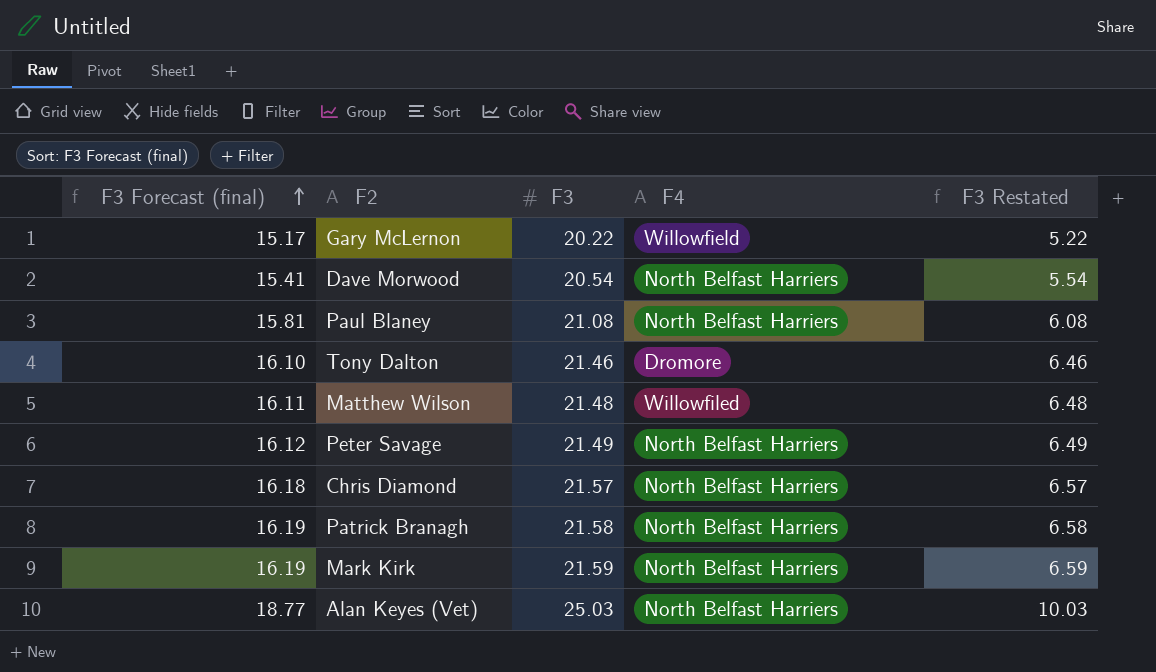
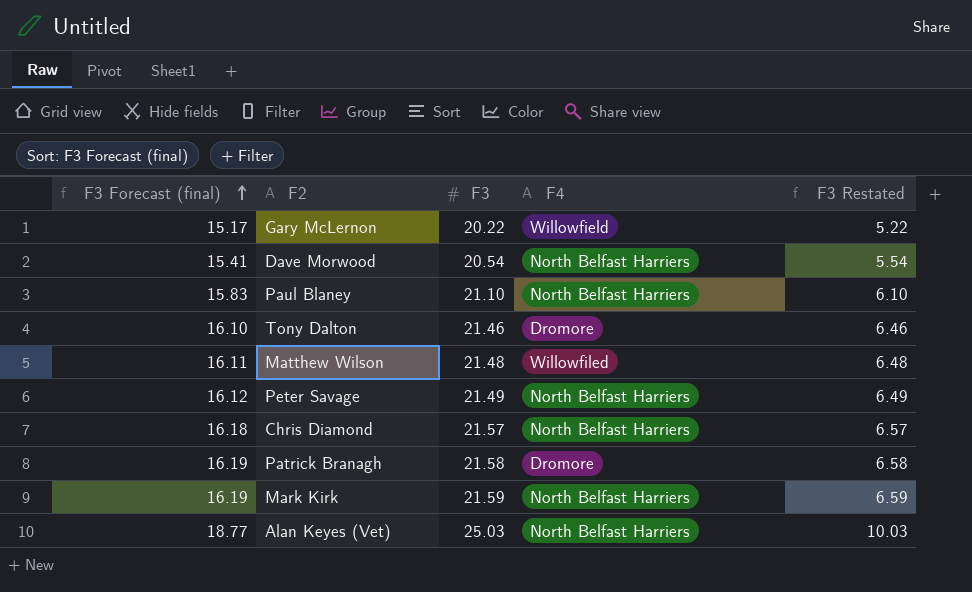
Paul Blaney | F3 Forecast (final): 15.81 -> 15.83
Paul Blaney | F3: 21.08 -> 21.10
Paul Blaney | F3 Restated: 6.08 -> 6.10
Patrick Branagh | F4: North Belfast Harriers -> Dromore

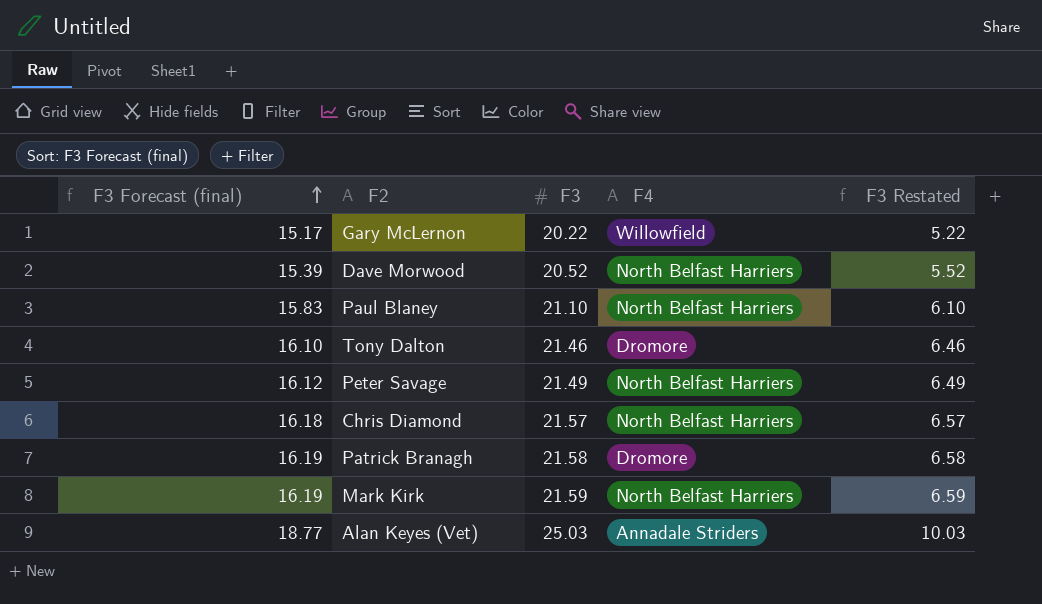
row Matthew Wilson: 16.11 | 21.48 | Willowfiled | 6.48 -> none
Dave Morwood | F3 Forecast (final): 15.41 -> 15.39
Dave Morwood | F3: 20.54 -> 20.52
Dave Morwood | F3 Restated: 5.54 -> 5.52
Alan Keyes (Vet) | F4: North Belfast Harriers -> Annadale Striders

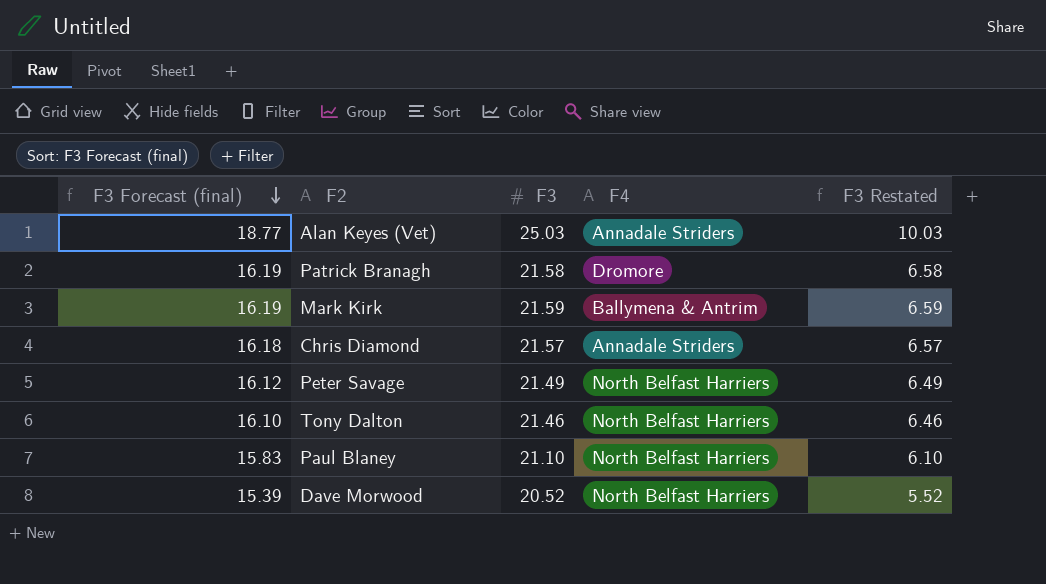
row order: F3 Forecast (final) ascending -> F3 Forecast (final) descending
row Gary McLernon: 15.17 | 20.22 | Willowfield | 5.22 -> none
Mark Kirk | F4: North Belfast Harriers -> Ballymena & Antrim
Chris Diamond | F4: North Belfast Harriers -> Annadale Striders
Tony Dalton | F4: Dromore -> North Belfast Harriers

